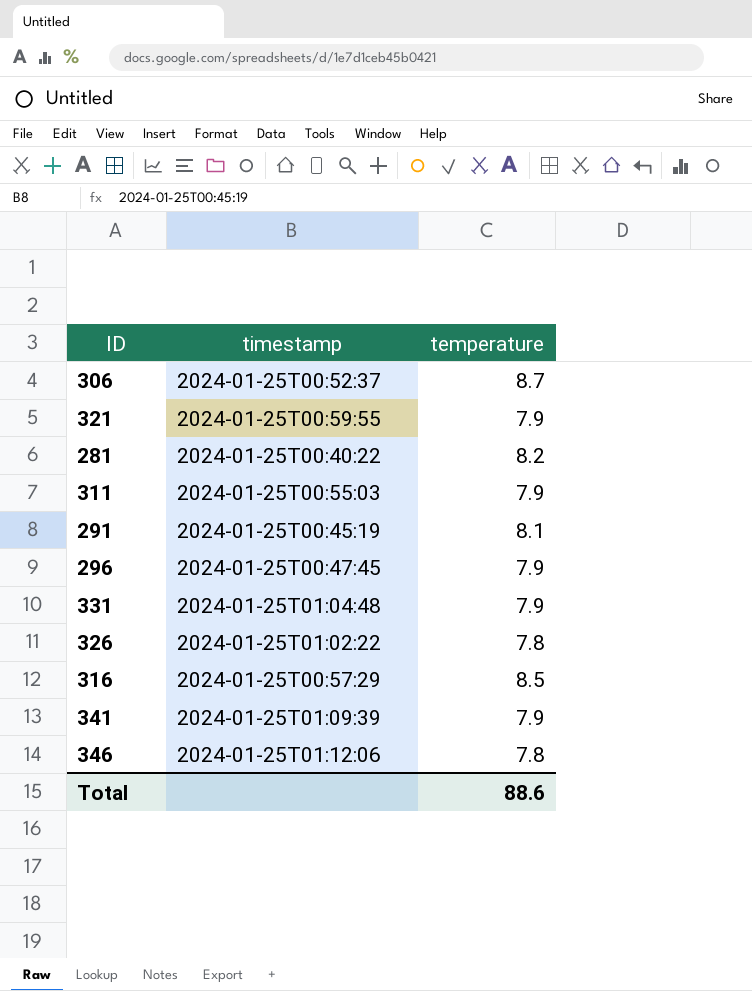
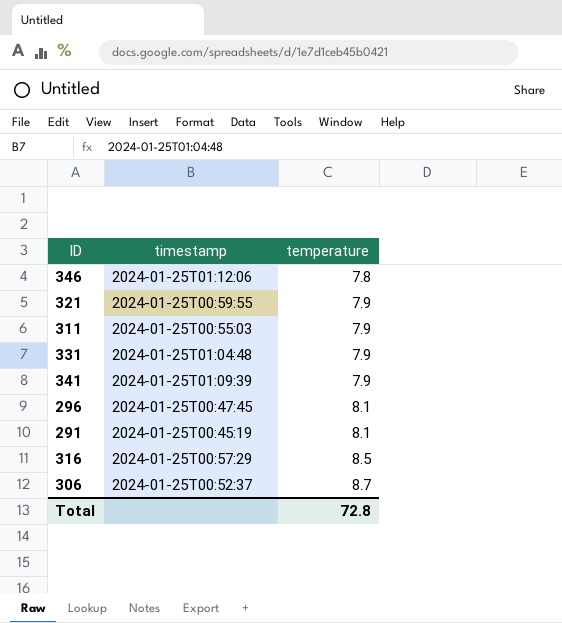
row order: none -> temperature ascending
row 281: 2024-01-25T00:40:22 | 8.2 -> none
row 326: 2024-01-25T01:02:22 | 7.8 -> none
296 | temperature: 7.9 -> 8.1
Total | temperature: 88.6 -> 72.8

